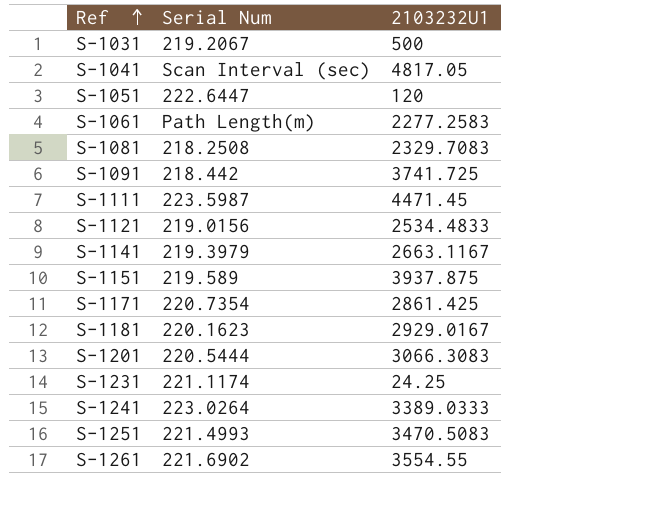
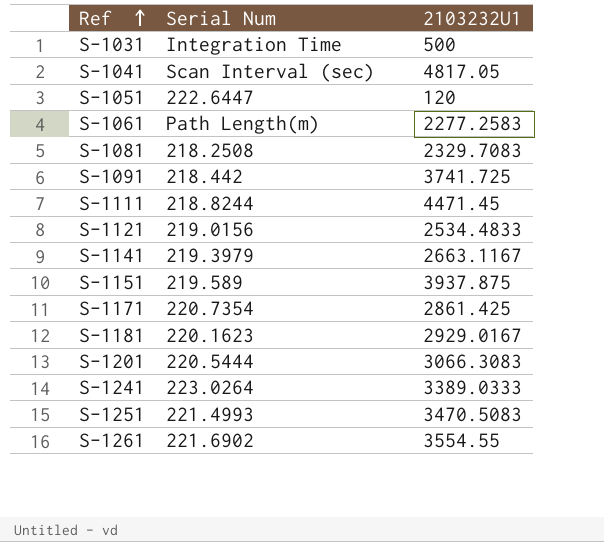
row S-1231: 221.1174 | 24.25 -> none
S-1031 | Serial Num: 219.2067 -> Integration Time
S-1111 | Serial Num: 223.5987 -> 218.8244

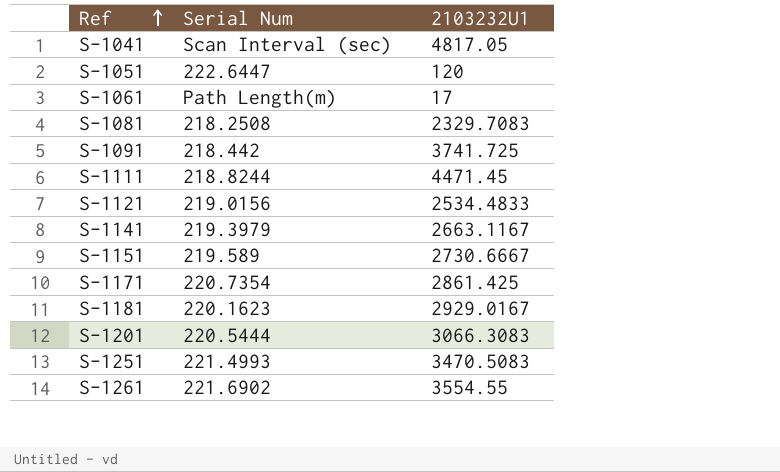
row S-1031: Integration Time | 500 -> none
row S-1241: 223.0264 | 3389.0333 -> none
S-1061 | 2103232U1: 2277.2583 -> 17
S-1151 | 2103232U1: 3937.875 -> 2730.6667

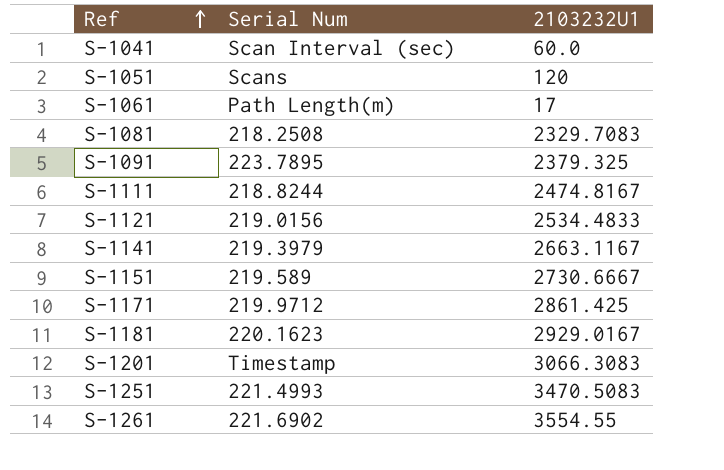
S-1041 | 2103232U1: 4817.05 -> 60.0
S-1051 | Serial Num: 222.6447 -> Scans
S-1091 | Serial Num: 218.442 -> 223.7895
S-1091 | 2103232U1: 3741.725 -> 2379.325
S-1111 | 2103232U1: 4471.45 -> 2474.8167
S-1171 | Serial Num: 220.7354 -> 219.9712
S-1201 | Serial Num: 220.5444 -> Timestamp

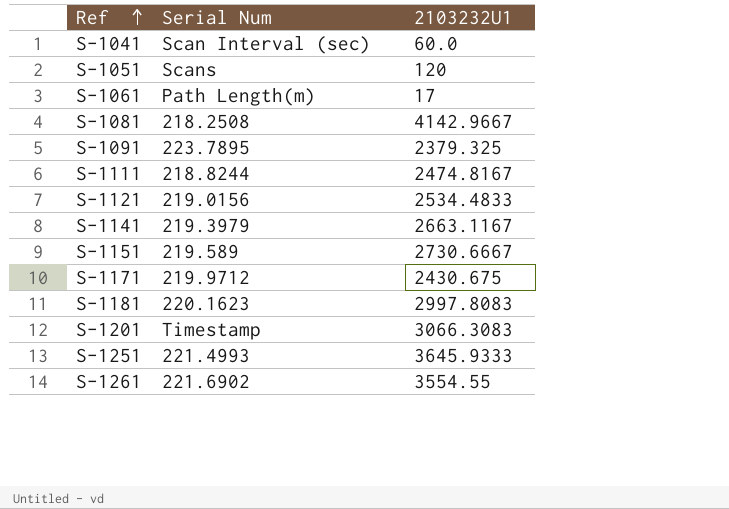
S-1081 | 2103232U1: 2329.7083 -> 4142.9667
S-1171 | 2103232U1: 2861.425 -> 2430.675
S-1181 | 2103232U1: 2929.0167 -> 2997.8083
S-1251 | 2103232U1: 3470.5083 -> 3645.9333

